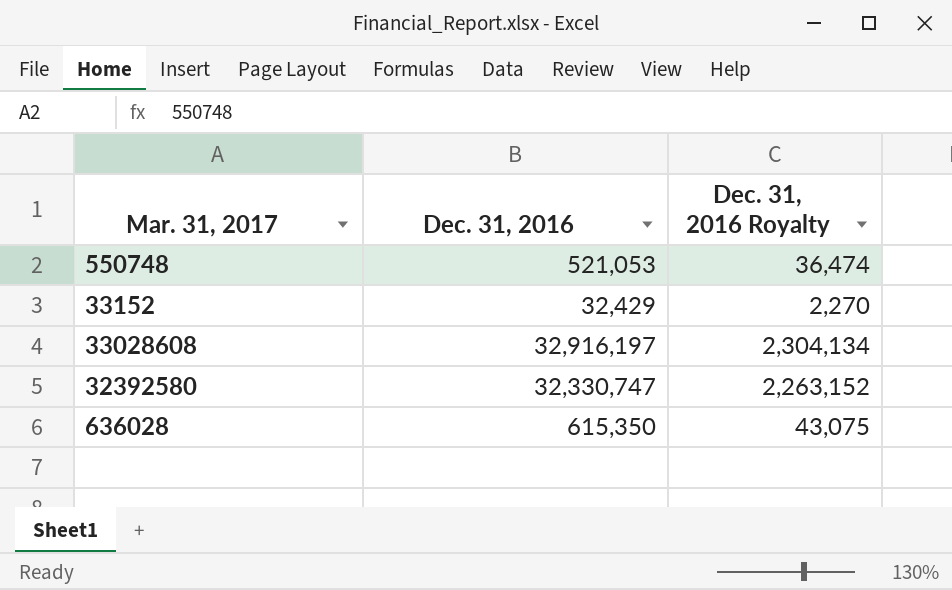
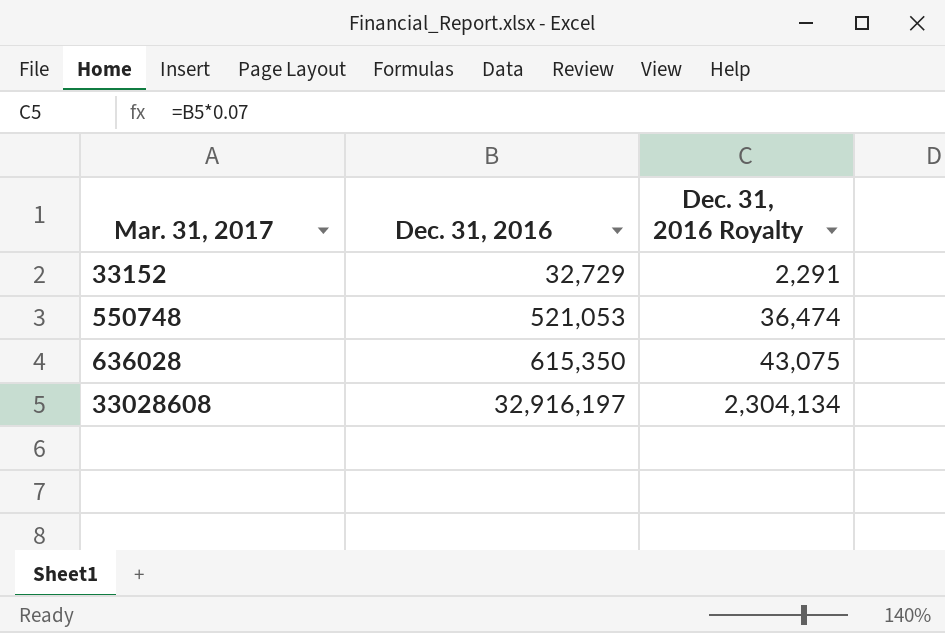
row order: none -> Mar. 31, 2017 ascending
row 32392580: 32,330,747 | 2,263,152 -> none
33152 | Dec. 31, 2016: 32,429 -> 32,729
33152 | Dec. 31, 2016 Royalty: 2,270 -> 2,291

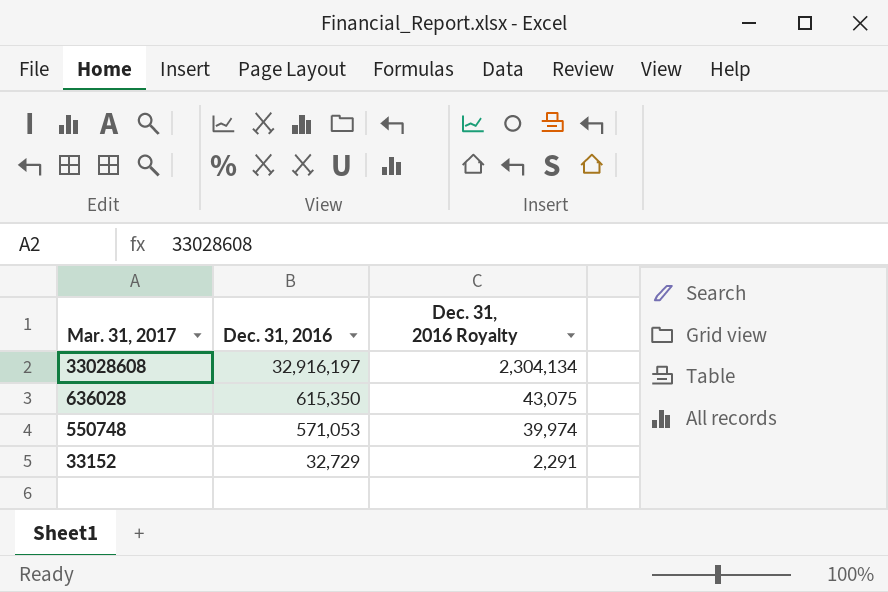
row order: Mar. 31, 2017 ascending -> Mar. 31, 2017 descending
550748 | Dec. 31, 2016: 521,053 -> 571,053
550748 | Dec. 31, 2016 Royalty: 36,474 -> 39,974

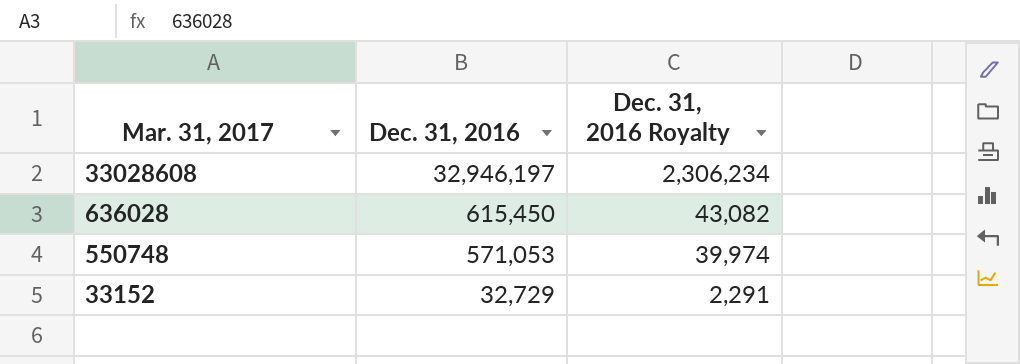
33028608 | Dec. 31, 2016: 32,916,197 -> 32,946,197
33028608 | Dec. 31, 2016 Royalty: 2,304,134 -> 2,306,234
636028 | Dec. 31, 2016: 615,350 -> 615,450
636028 | Dec. 31, 2016 Royalty: 43,075 -> 43,082

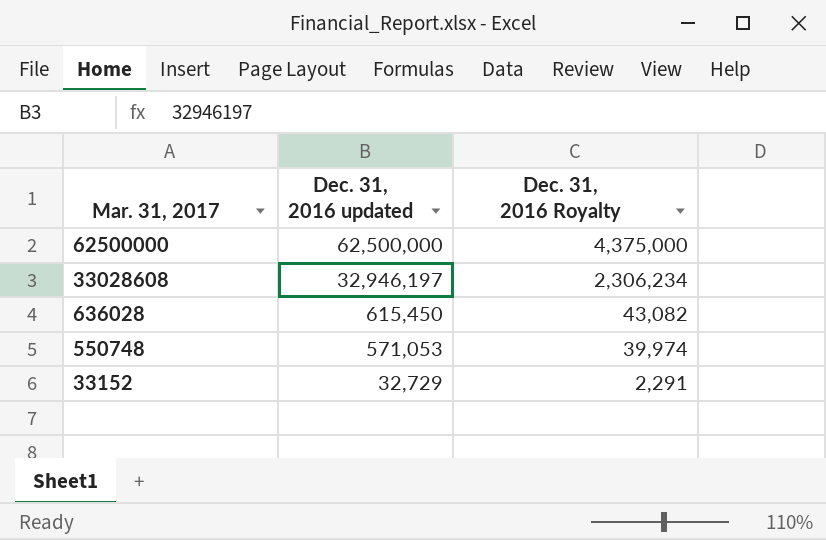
column name: Dec. 31, 2016 -> Dec. 31, 2016 updated
row 62500000: none -> 62,500,000 | 4,375,000

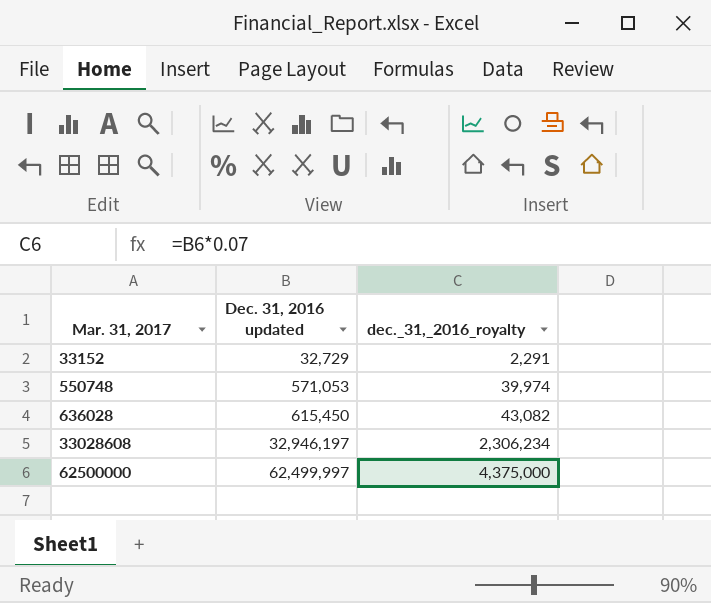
row order: Mar. 31, 2017 descending -> Mar. 31, 2017 ascending
column name: Dec. 31, 2016 Royalty -> dec._31,_2016_royalty
62500000 | Dec. 31, 2016 updated: 62,500,000 -> 62,499,997

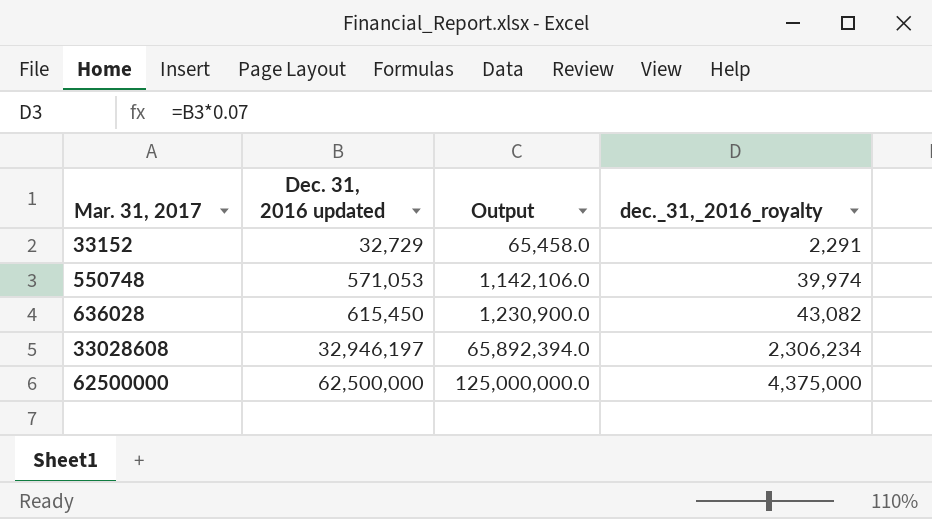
column Output | formula: none -> [Dec. 31, 2016 updated] * 2
62500000 | Dec. 31, 2016 updated: 62,499,997 -> 62,500,000

